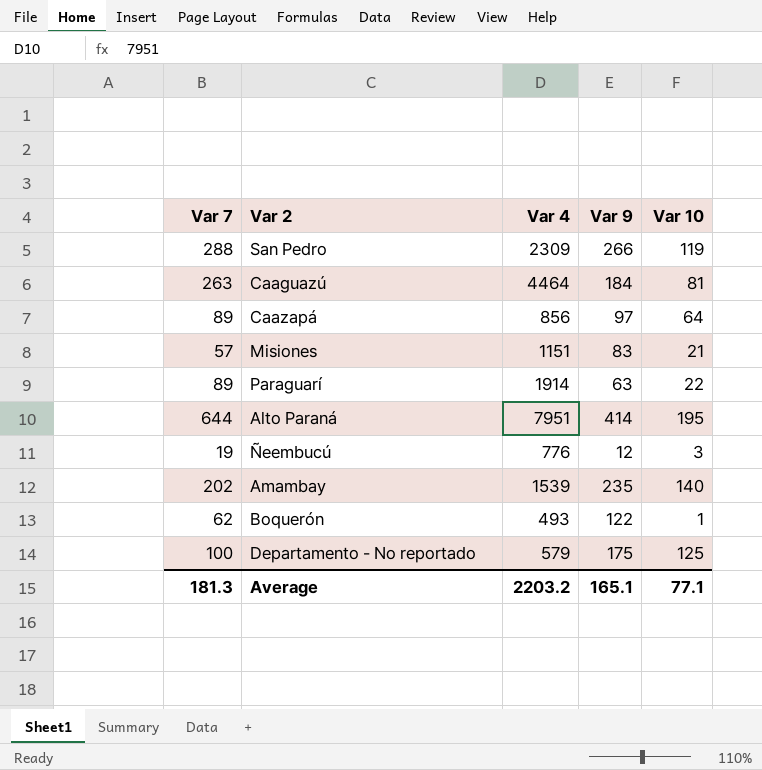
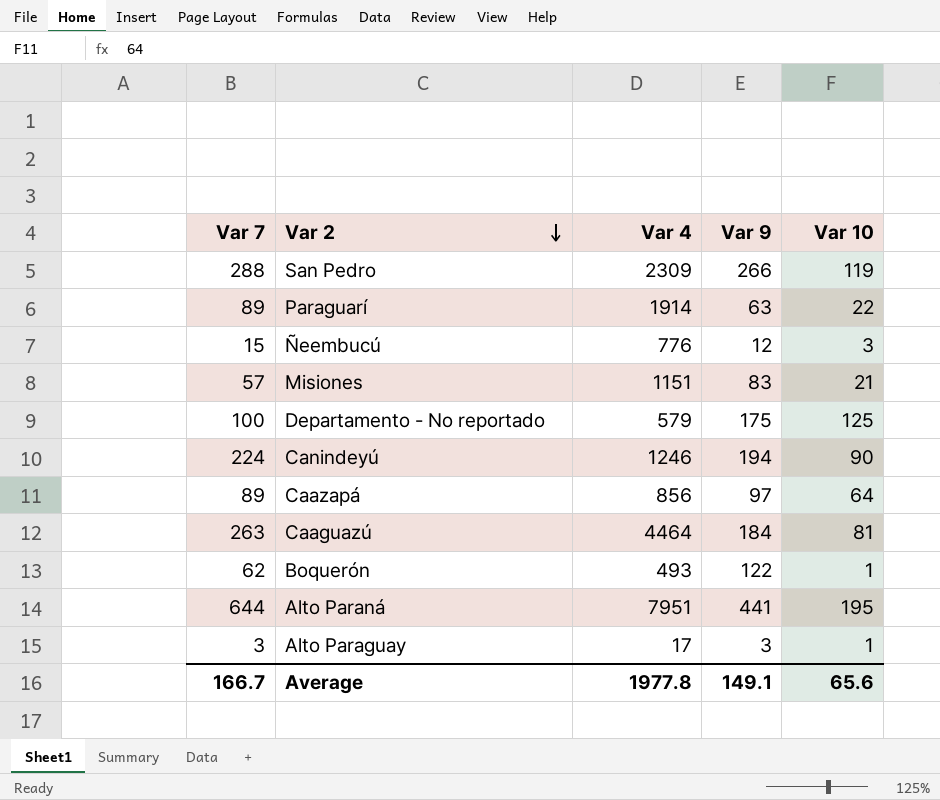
row order: none -> Var 2 descending
row Amambay: 202 | 1539 | 235 | 140 -> none
Ñeembucú | Var 7: 19 -> 15
row Canindeyú: none -> 224 | 1246 | 194 | 90
Alto Paraná | Var 9: 414 -> 441
row Alto Paraguay: none -> 3 | 17 | 3 | 1
Average | Var 7: 181.3 -> 166.7
Average | Var 4: 2203.2 -> 1977.8
Average | Var 9: 165.1 -> 149.1
Average | Var 10: 77.1 -> 65.6

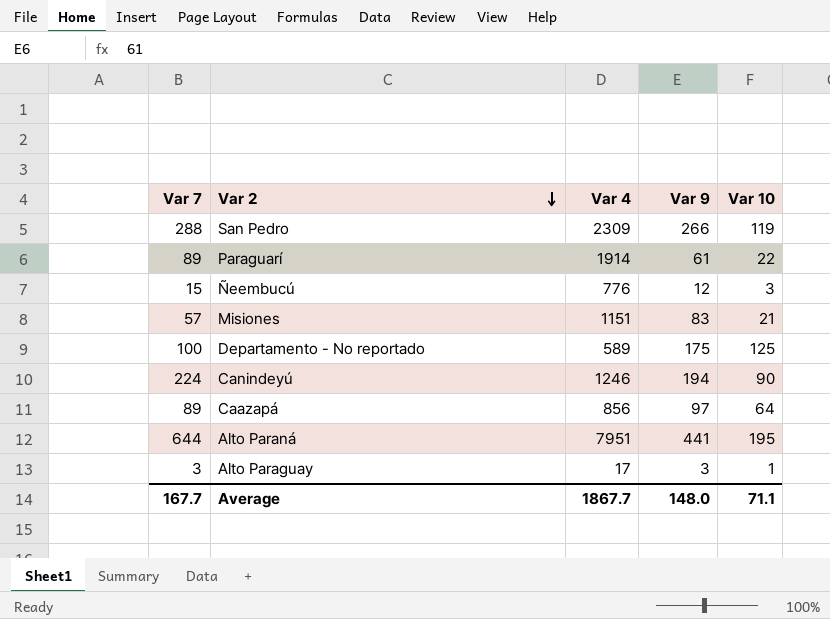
row Caaguazú: 263 | 4464 | 184 | 81 -> none
row Boquerón: 62 | 493 | 122 | 1 -> none
Paraguarí | Var 9: 63 -> 61
Departamento - No reportado | Var 4: 579 -> 589
Average | Var 7: 166.7 -> 167.7
Average | Var 4: 1977.8 -> 1867.7
Average | Var 9: 149.1 -> 148.0
Average | Var 10: 65.6 -> 71.1

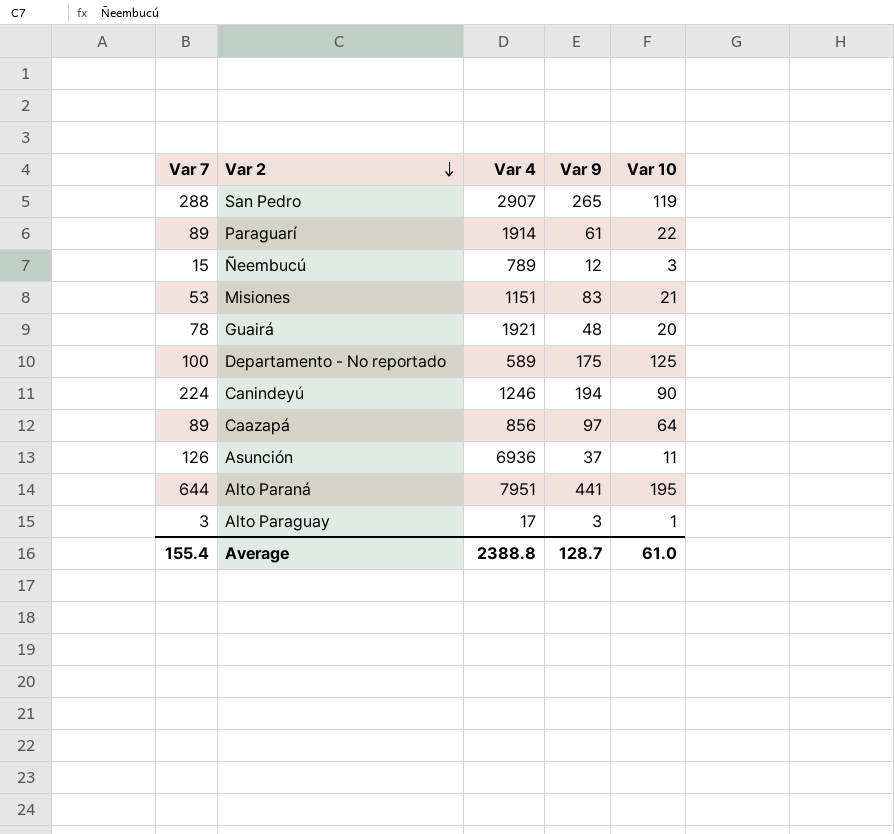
San Pedro | Var 4: 2309 -> 2907
San Pedro | Var 9: 266 -> 265
Ñeembucú | Var 4: 776 -> 789
Misiones | Var 7: 57 -> 53
row Guairá: none -> 78 | 1921 | 48 | 20
row Asunción: none -> 126 | 6936 | 37 | 11
Average | Var 7: 167.7 -> 155.4
Average | Var 4: 1867.7 -> 2388.8
Average | Var 9: 148.0 -> 128.7
Average | Var 10: 71.1 -> 61.0

